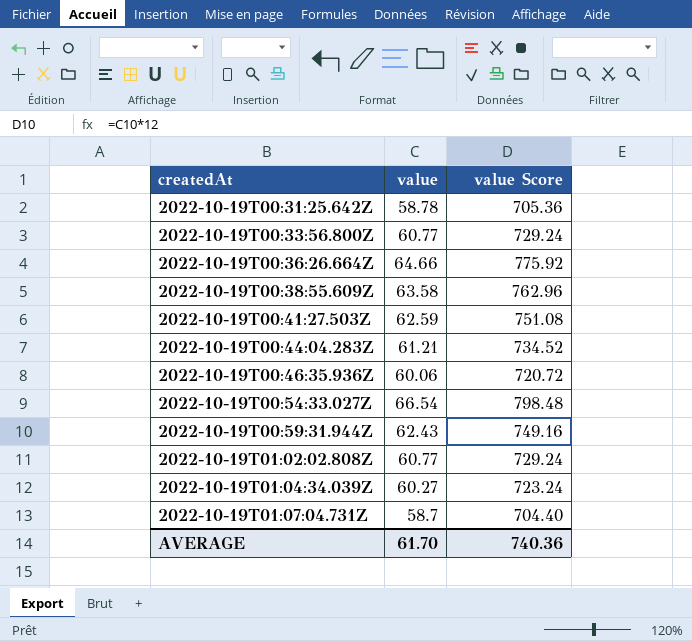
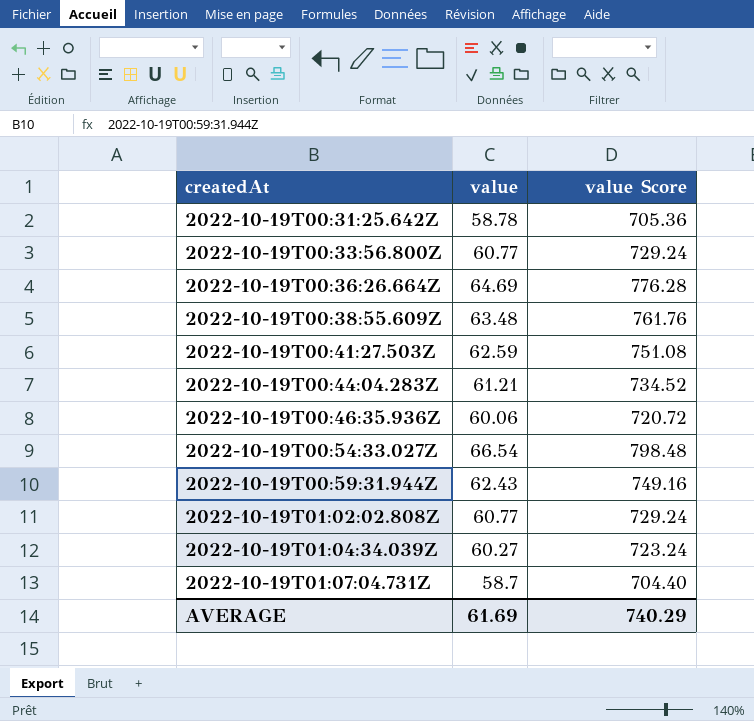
2022-10-19T00:36:26.664Z | value: 64.66 -> 64.69
2022-10-19T00:36:26.664Z | value Score: 775.92 -> 776.28
2022-10-19T00:38:55.609Z | value: 63.58 -> 63.48
2022-10-19T00:38:55.609Z | value Score: 762.96 -> 761.76
AVERAGE | value: 61.70 -> 61.69
AVERAGE | value Score: 740.36 -> 740.29

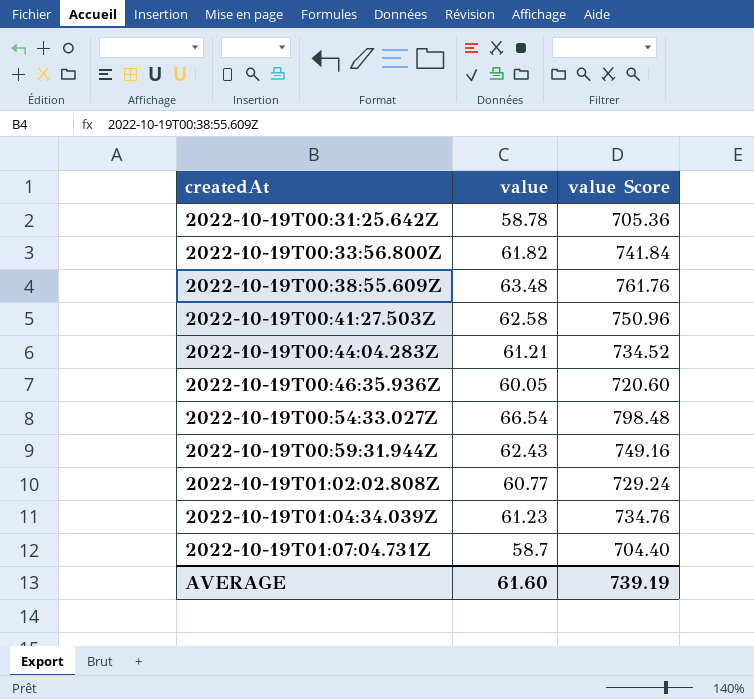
row 2022-10-19T00:36:26.664Z: 64.69 | 776.28 -> none
2022-10-19T00:33:56.800Z | value: 60.77 -> 61.82
2022-10-19T00:33:56.800Z | value Score: 729.24 -> 741.84
2022-10-19T00:41:27.503Z | value: 62.59 -> 62.58
2022-10-19T00:41:27.503Z | value Score: 751.08 -> 750.96
2022-10-19T00:46:35.936Z | value: 60.06 -> 60.05
2022-10-19T00:46:35.936Z | value Score: 720.72 -> 720.60
2022-10-19T01:04:34.039Z | value: 60.27 -> 61.23
2022-10-19T01:04:34.039Z | value Score: 723.24 -> 734.76
AVERAGE | value: 61.69 -> 61.60
AVERAGE | value Score: 740.29 -> 739.19

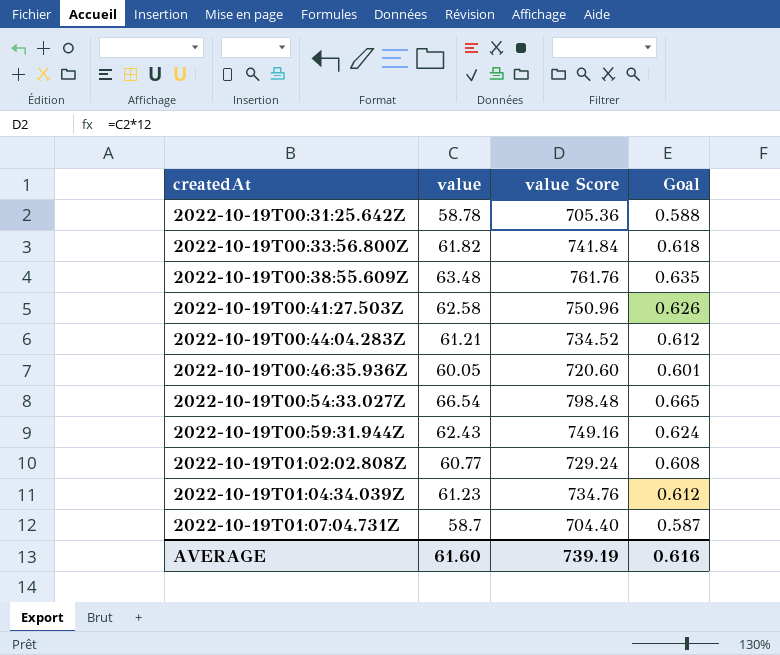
column Goal | formula: none -> [value] * 0.01

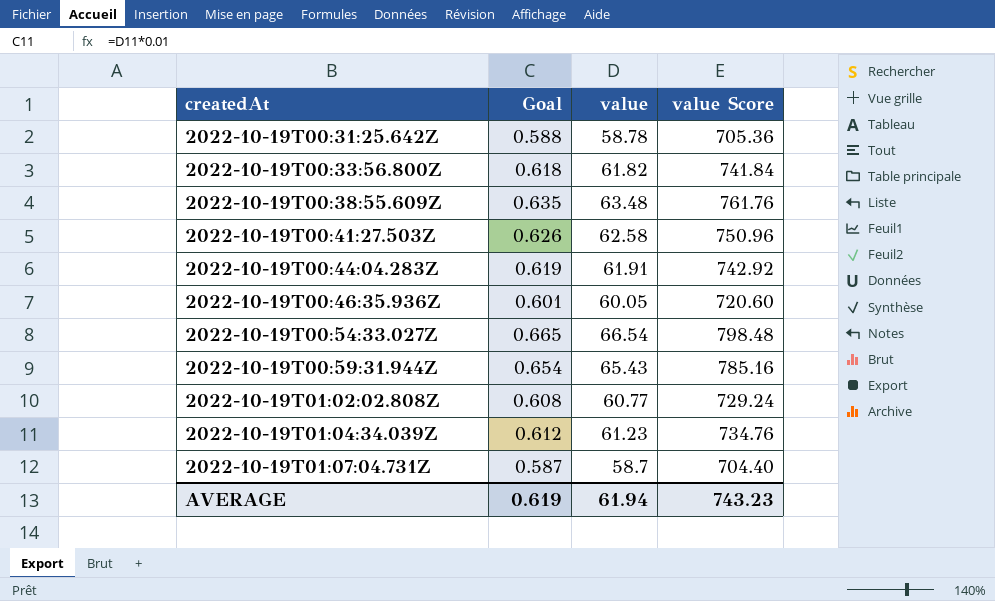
column Goal | position: 4 -> 2
2022-10-19T00:44:04.283Z | Goal: 0.612 -> 0.619
2022-10-19T00:44:04.283Z | value: 61.21 -> 61.91
2022-10-19T00:44:04.283Z | value Score: 734.52 -> 742.92
2022-10-19T00:59:31.944Z | Goal: 0.624 -> 0.654
2022-10-19T00:59:31.944Z | value: 62.43 -> 65.43
2022-10-19T00:59:31.944Z | value Score: 749.16 -> 785.16
AVERAGE | Goal: 0.616 -> 0.619
AVERAGE | value: 61.60 -> 61.94
AVERAGE | value Score: 739.19 -> 743.23

